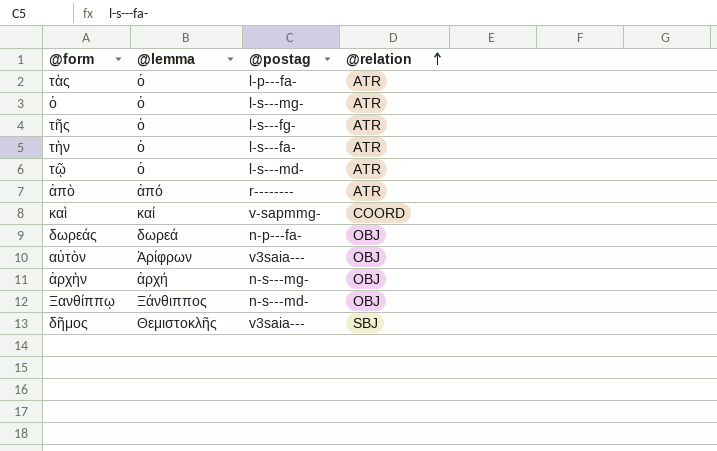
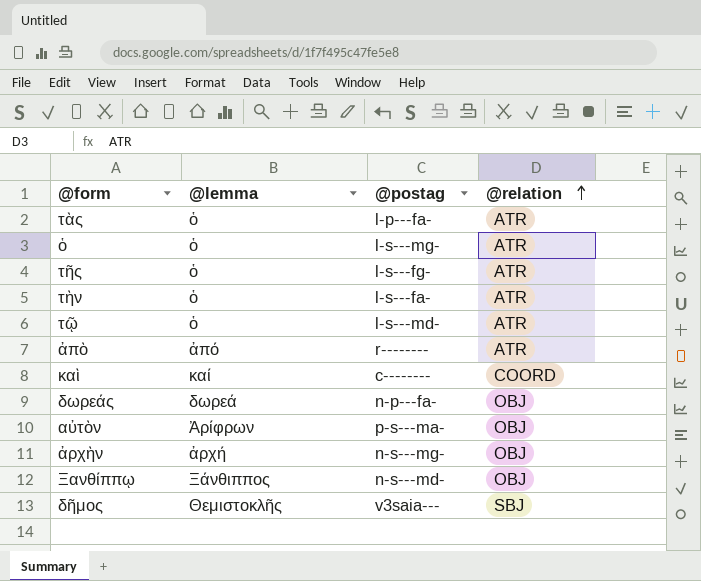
καὶ | @postag: v-sapmmg- -> c--------
αὐτὸν | @postag: v3saia--- -> p-s---ma-

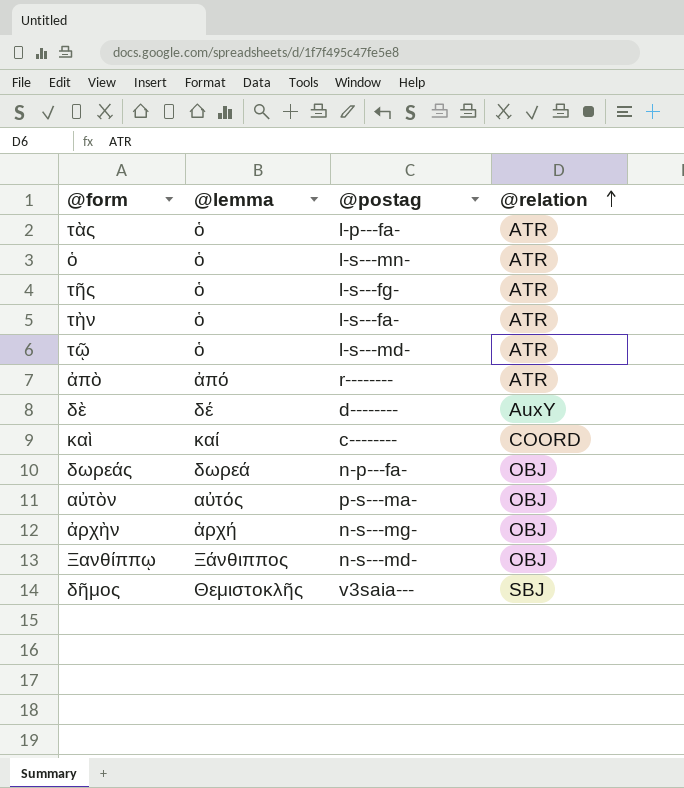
ὁ | @postag: l-s---mg- -> l-s---mn-
row δὲ: none -> δέ | d-------- | AuxY
αὐτὸν | @lemma: Ἀρίφρων -> αὐτός

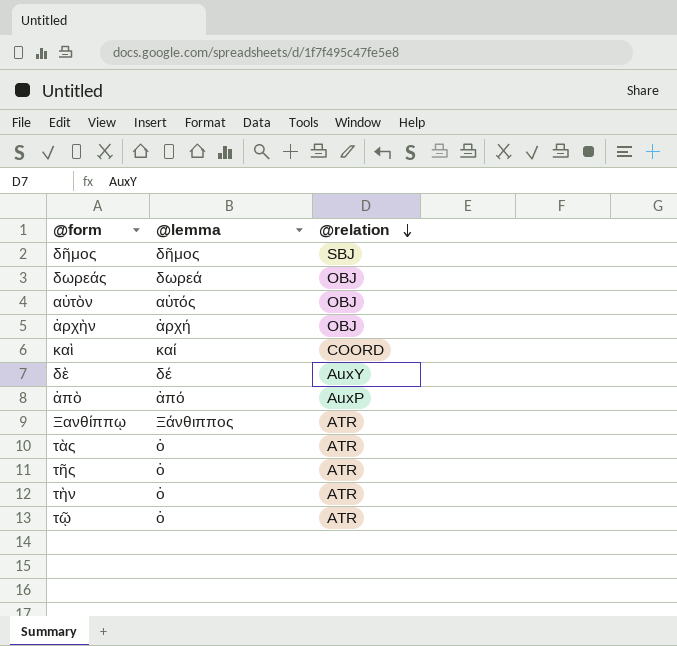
row order: @relation ascending -> @relation descending
column @postag | position: 3 -> none
row ὁ: ὁ | l-s---mn- | ATR -> none
δῆμος | @lemma: Θεμιστοκλῆς -> δῆμος
ἀπὸ | @relation: ATR -> AuxP
Ξανθίππῳ | @relation: OBJ -> ATR

